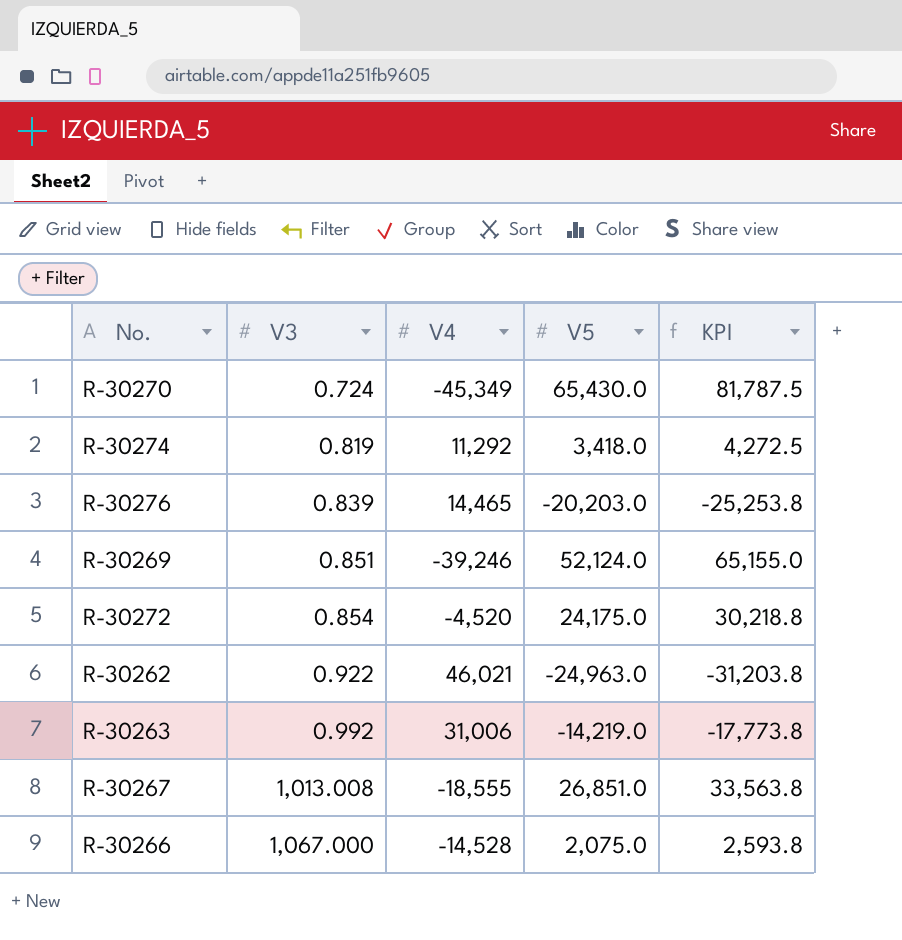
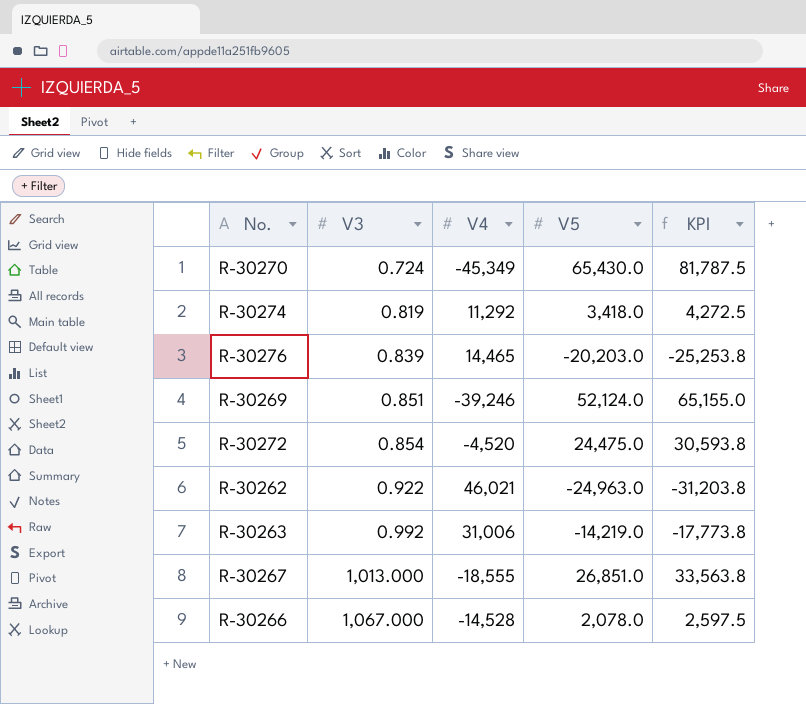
R-30272 | V5: 24,175.0 -> 24,475.0
R-30272 | KPI: 30,218.8 -> 30,593.8
R-30267 | V3: 1,013.008 -> 1,013.000
R-30266 | V5: 2,075.0 -> 2,078.0
R-30266 | KPI: 2,593.8 -> 2,597.5

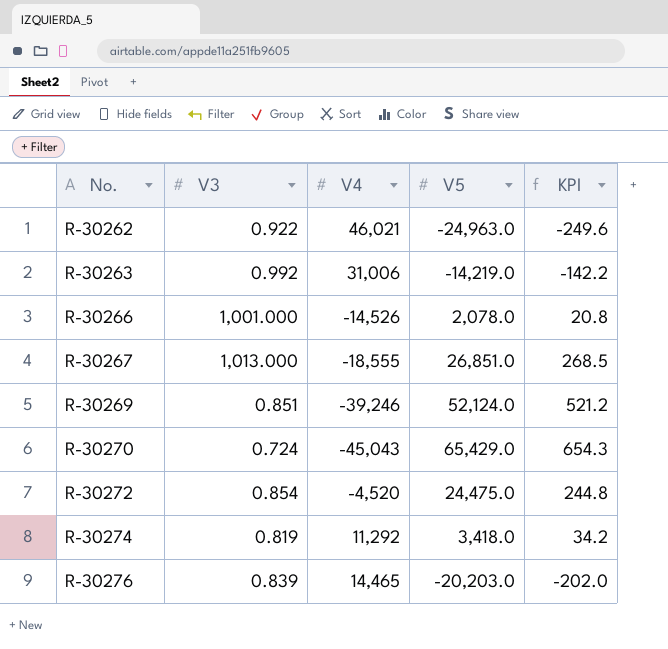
row order: V3 ascending -> No. ascending
column KPI | formula: [V5] * 1.25 -> [V5] * 0.01
R-30266 | V3: 1,067.000 -> 1,001.000
R-30266 | V4: -14,528 -> -14,526
R-30270 | V4: -45,349 -> -45,043
R-30270 | V5: 65,430.0 -> 65,429.0

